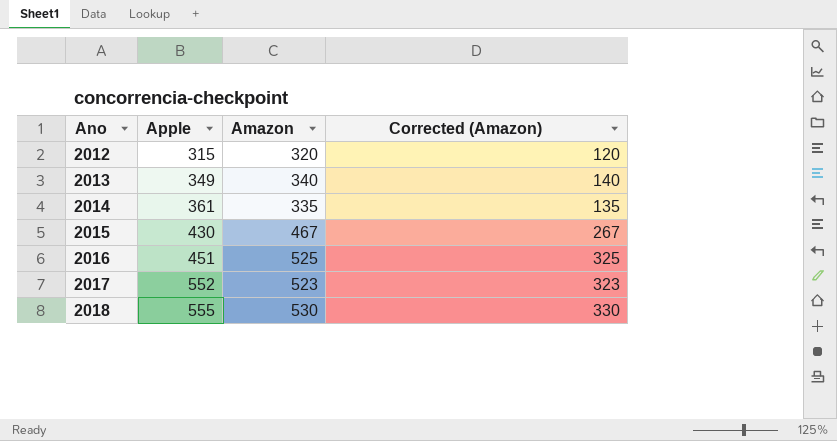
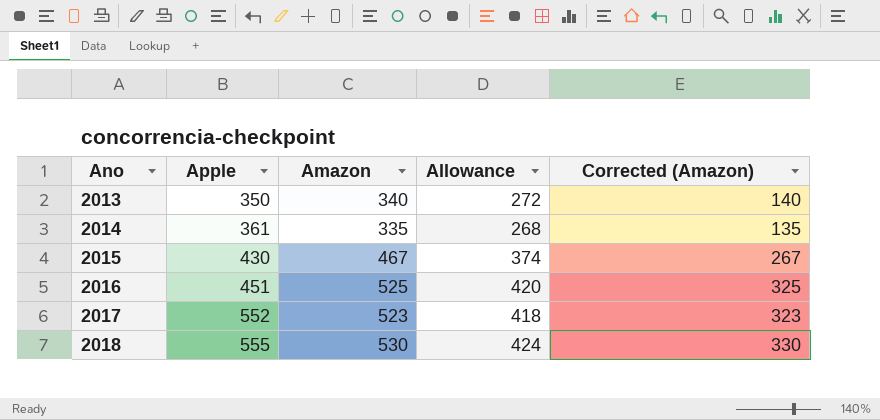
column Allowance | formula: none -> [Amazon] * 0.8
row 2012: 315 | 320 | 120 -> none
2013 | Apple: 349 -> 350

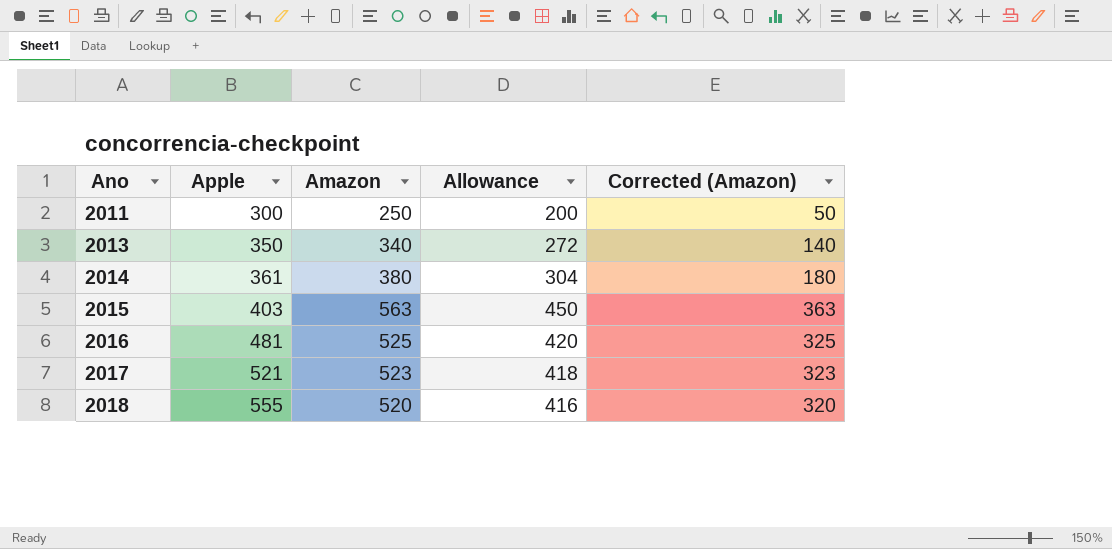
row 2011: none -> 300 | 250 | 200 | 50
2014 | Amazon: 335 -> 380
2014 | Allowance: 268 -> 304
2014 | Corrected (Amazon): 135 -> 180
2015 | Apple: 430 -> 403
2015 | Amazon: 467 -> 563
2015 | Allowance: 374 -> 450
2015 | Corrected (Amazon): 267 -> 363
2016 | Apple: 451 -> 481
2017 | Apple: 552 -> 521
2018 | Amazon: 530 -> 520
2018 | Allowance: 424 -> 416
2018 | Corrected (Amazon): 330 -> 320

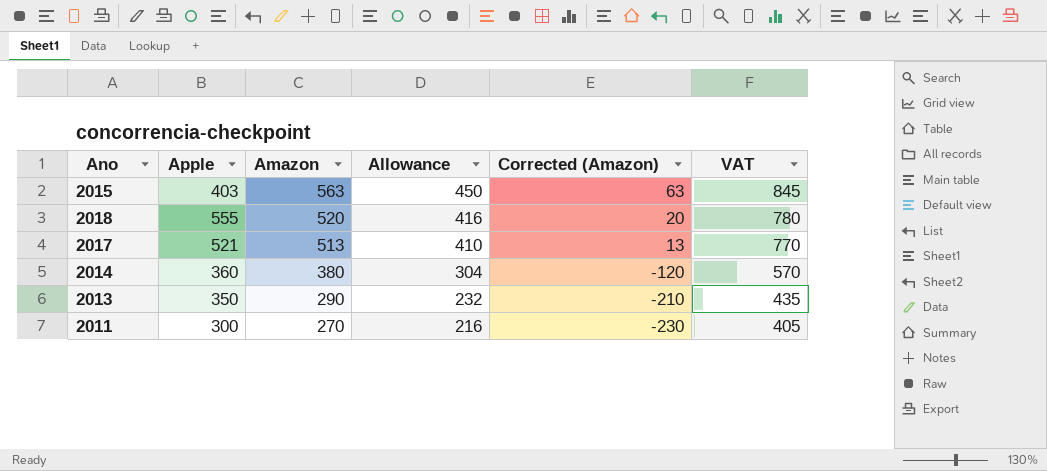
row order: Ano ascending -> Amazon descending
column Corrected (Amazon) | formula: [Amazon] - 200 -> [Amazon] - 500
column VAT | formula: none -> [Amazon] * 1.5
row 2016: 481 | 525 | 420 | 325 -> none
2017 | Amazon: 523 -> 513
2017 | Allowance: 418 -> 410
2014 | Apple: 361 -> 360
2013 | Amazon: 340 -> 290
2013 | Allowance: 272 -> 232
2011 | Amazon: 250 -> 270
2011 | Allowance: 200 -> 216

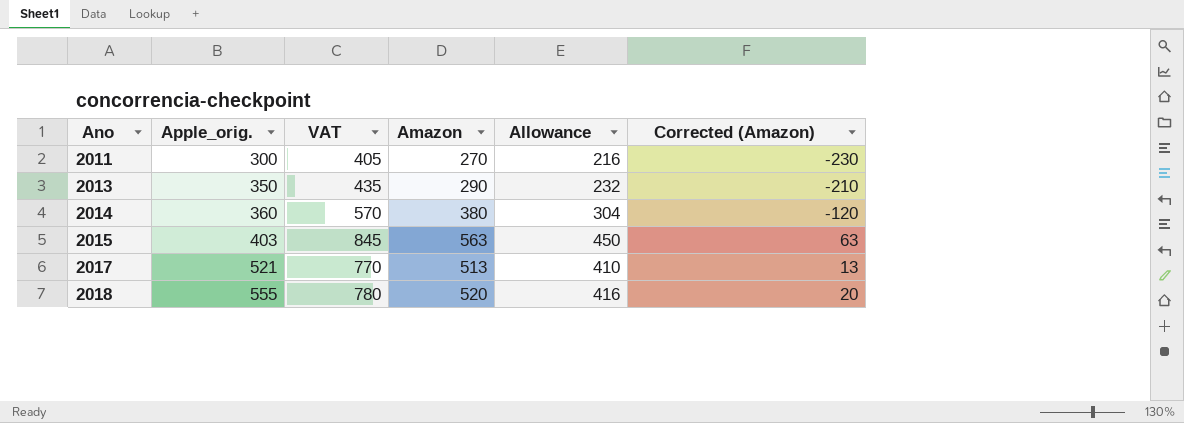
row order: Amazon descending -> Ano ascending
column name: Apple -> Apple_orig.
column VAT | position: 6 -> 3

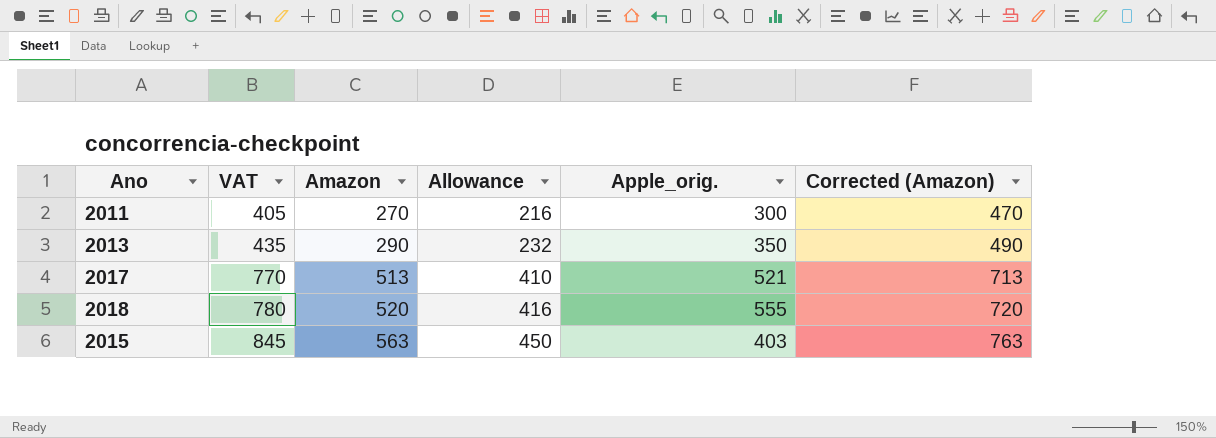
row order: Ano ascending -> VAT ascending
column Apple_orig. | position: 2 -> 5
column Corrected (Amazon) | formula: [Amazon] - 500 -> [Amazon] + 200
row 2014: 360 | 570 | 380 | 304 | -120 -> none

